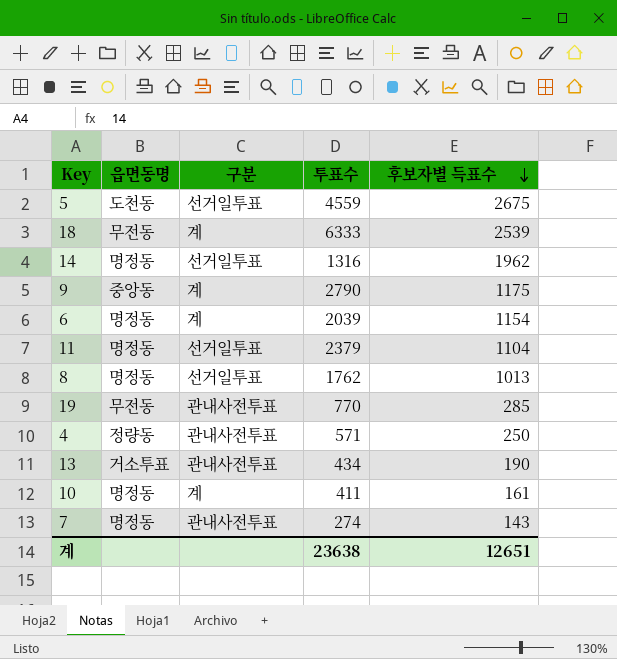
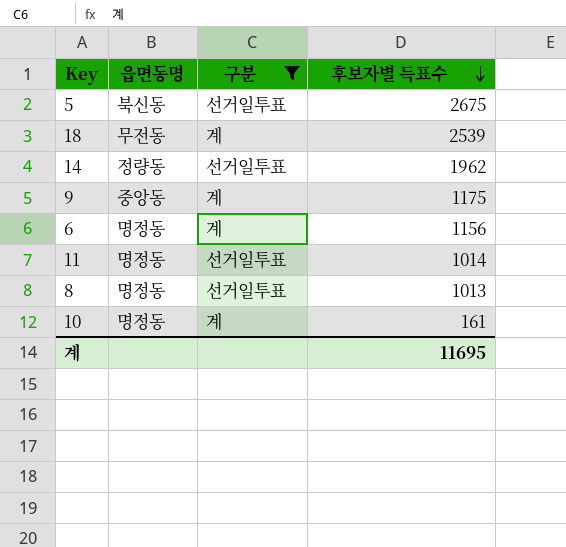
filter: none -> 구분 != 관내사전투표
column 투표수 | position: 4 -> none
5 | 읍면동명: 도천동 -> 북신동
14 | 읍면동명: 명정동 -> 정량동
6 | 후보자별 득표수: 1154 -> 1156
11 | 후보자별 득표수: 1104 -> 1014
계 | 후보자별 득표수: 12651 -> 11695

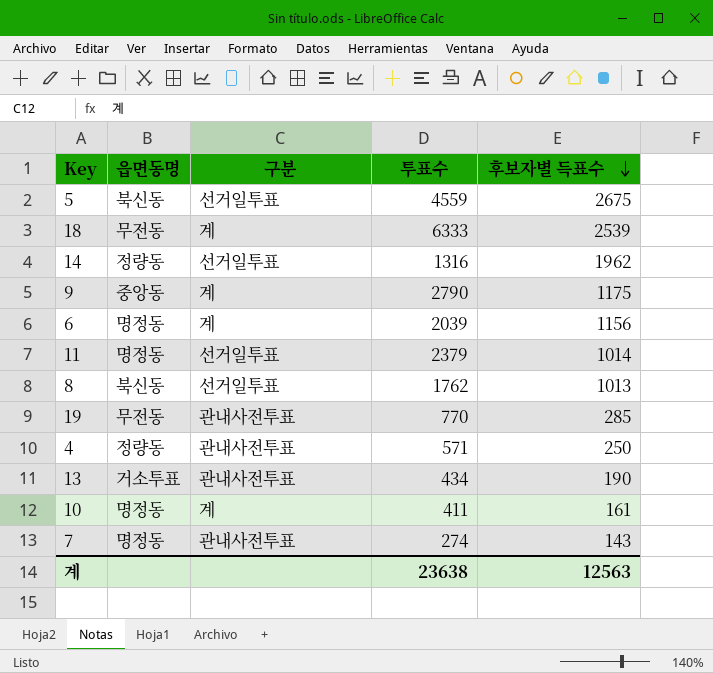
filter: 구분 != 관내사전투표 -> none
column 투표수 | position: none -> 4
8 | 읍면동명: 명정동 -> 북신동
계 | 후보자별 득표수: 11695 -> 12563

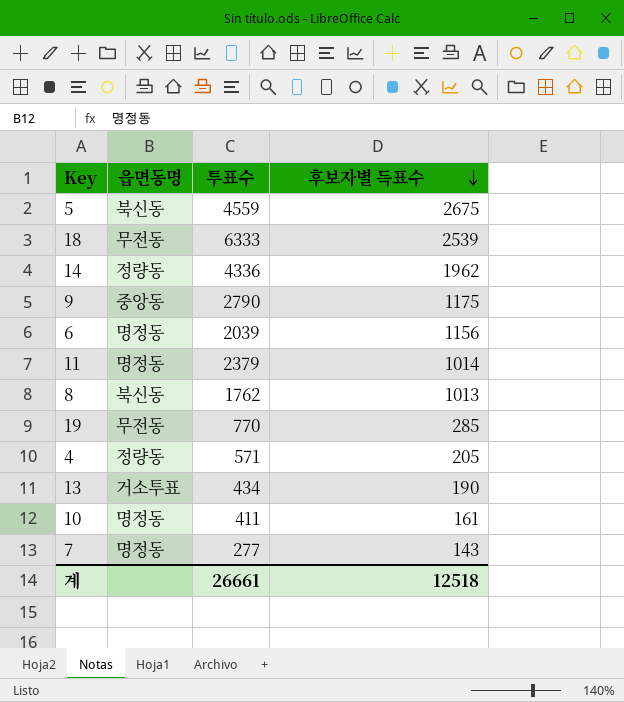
column 구분 | position: 3 -> none
14 | 투표수: 1316 -> 4336
4 | 후보자별 득표수: 250 -> 205
7 | 투표수: 274 -> 277
계 | 투표수: 23638 -> 26661
계 | 후보자별 득표수: 12563 -> 12518

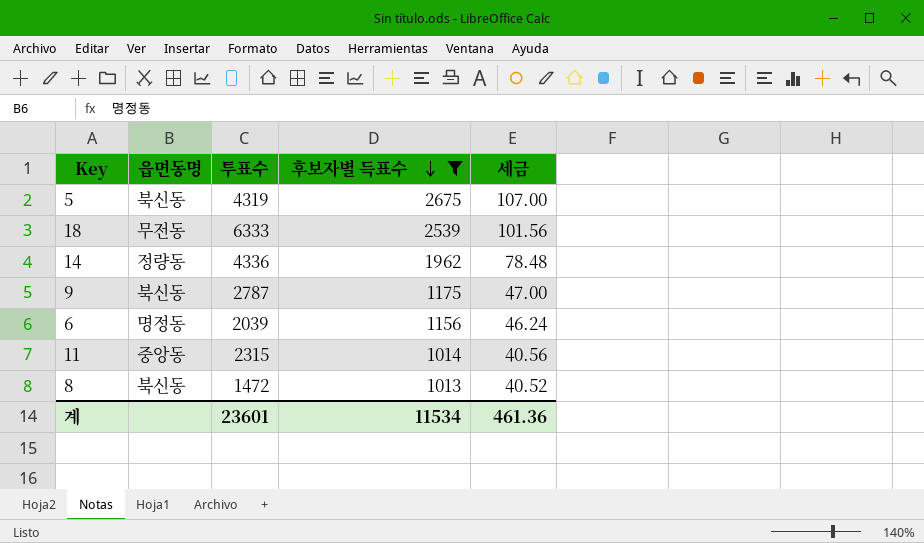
filter: none -> 후보자별 득표수 >= 1013
column 세금 | formula: none -> [후보자별 득표수] * 0.04
5 | 투표수: 4559 -> 4319
9 | 읍면동명: 중앙동 -> 북신동
9 | 투표수: 2790 -> 2787
11 | 읍면동명: 명정동 -> 중앙동
11 | 투표수: 2379 -> 2315
8 | 투표수: 1762 -> 1472
계 | 투표수: 26661 -> 23601
계 | 후보자별 득표수: 12518 -> 11534

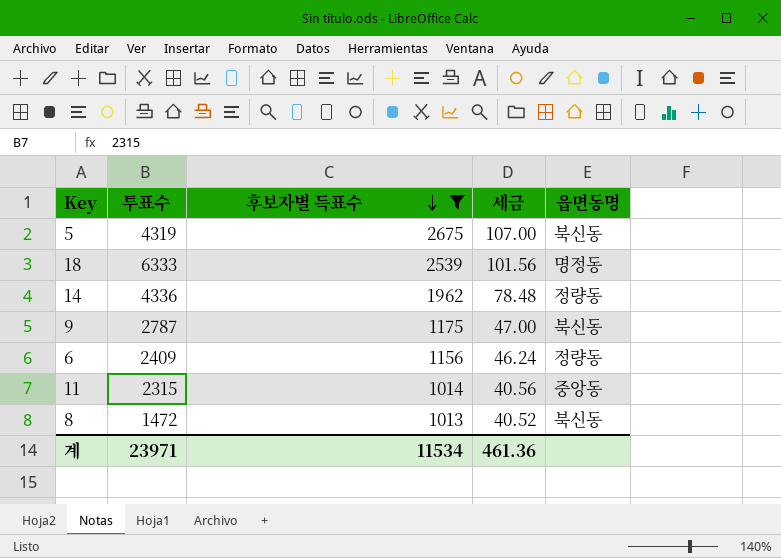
column 읍면동명 | position: 2 -> 5
18 | 읍면동명: 무전동 -> 명정동
6 | 투표수: 2039 -> 2409
6 | 읍면동명: 명정동 -> 정량동
계 | 투표수: 23601 -> 23971

